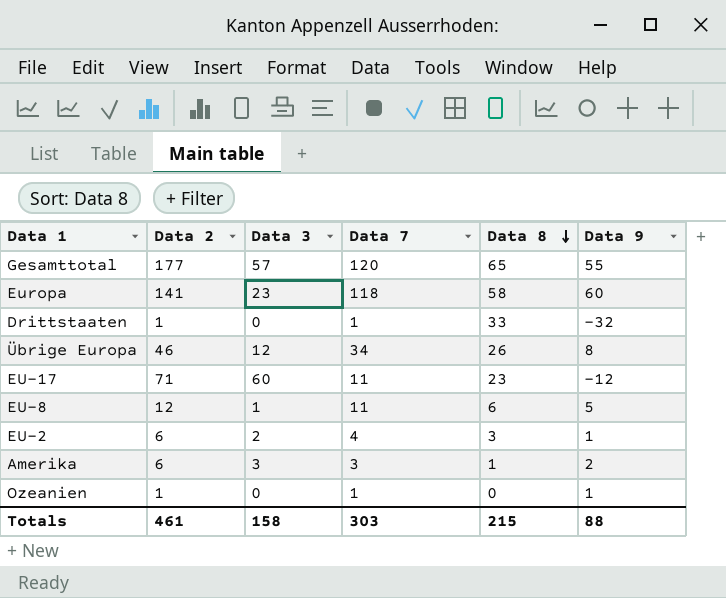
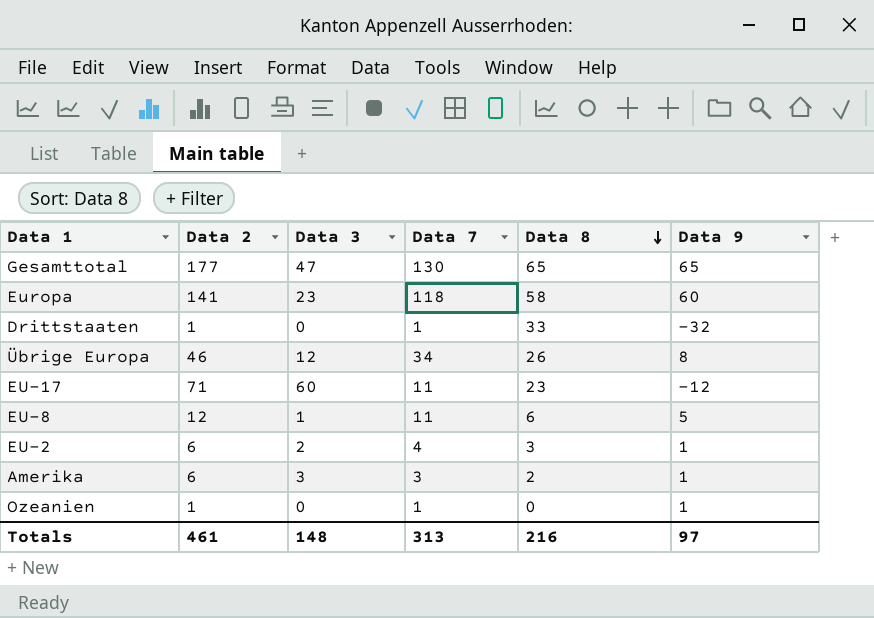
Gesamttotal | Data 3: 57 -> 47
Gesamttotal | Data 7: 120 -> 130
Gesamttotal | Data 9: 55 -> 65
Amerika | Data 8: 1 -> 2
Amerika | Data 9: 2 -> 1
Totals | Data 3: 158 -> 148
Totals | Data 7: 303 -> 313
Totals | Data 8: 215 -> 216
Totals | Data 9: 88 -> 97

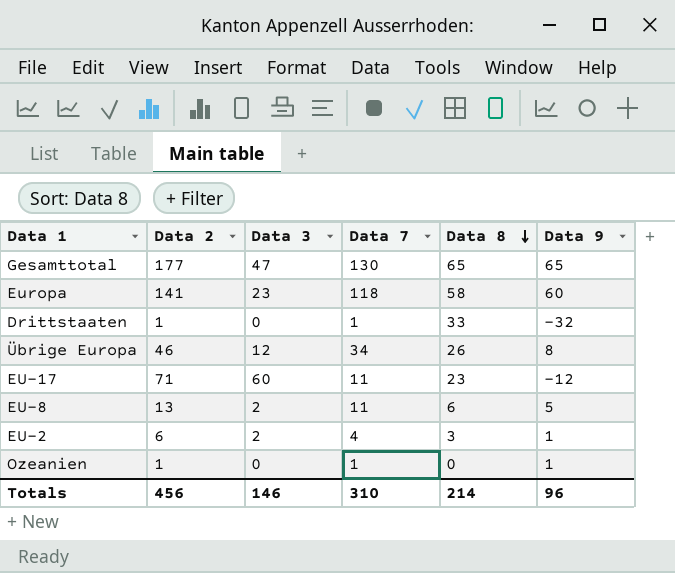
row Amerika: 6 | 3 | 3 | 2 | 1 -> none
EU-8 | Data 2: 12 -> 13
EU-8 | Data 3: 1 -> 2
Totals | Data 2: 461 -> 456
Totals | Data 3: 148 -> 146
Totals | Data 7: 313 -> 310
Totals | Data 8: 216 -> 214
Totals | Data 9: 97 -> 96

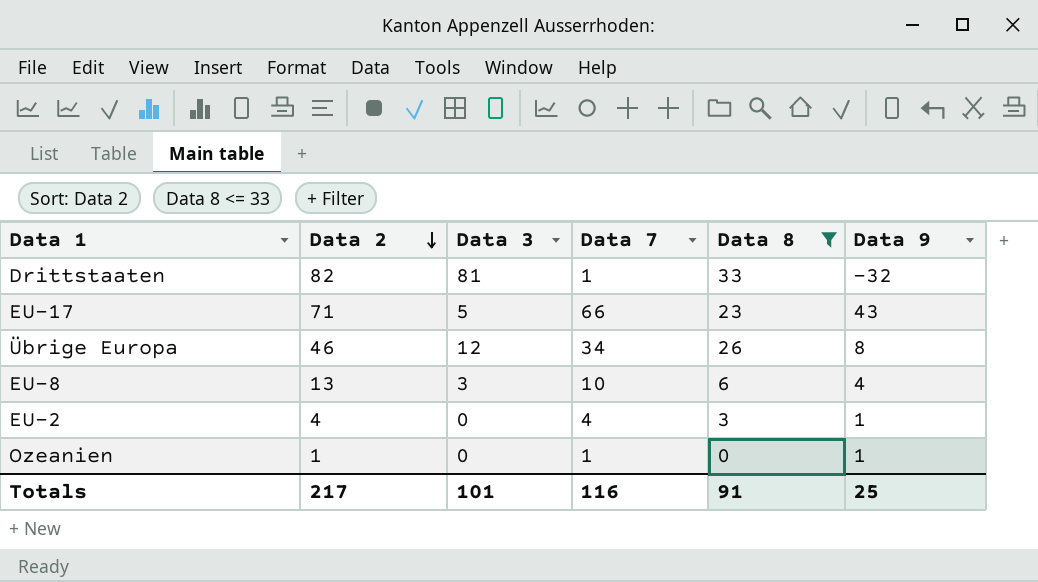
filter: none -> Data 8 <= 33
row order: Data 8 descending -> Data 2 descending
Drittstaaten | Data 2: 1 -> 82
Drittstaaten | Data 3: 0 -> 81
EU-17 | Data 3: 60 -> 5
EU-17 | Data 7: 11 -> 66
EU-17 | Data 9: -12 -> 43
EU-8 | Data 3: 2 -> 3
EU-8 | Data 7: 11 -> 10
EU-8 | Data 9: 5 -> 4
EU-2 | Data 2: 6 -> 4
EU-2 | Data 3: 2 -> 0
Totals | Data 2: 456 -> 217
Totals | Data 3: 146 -> 101
Totals | Data 7: 310 -> 116
Totals | Data 8: 214 -> 91
Totals | Data 9: 96 -> 25

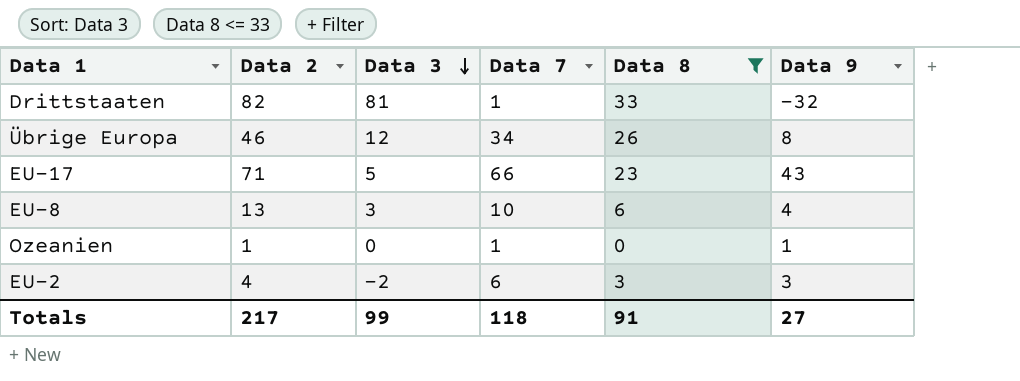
row order: Data 2 descending -> Data 3 descending
EU-2 | Data 3: 0 -> -2
EU-2 | Data 7: 4 -> 6
EU-2 | Data 9: 1 -> 3
Totals | Data 3: 101 -> 99
Totals | Data 7: 116 -> 118
Totals | Data 9: 25 -> 27

